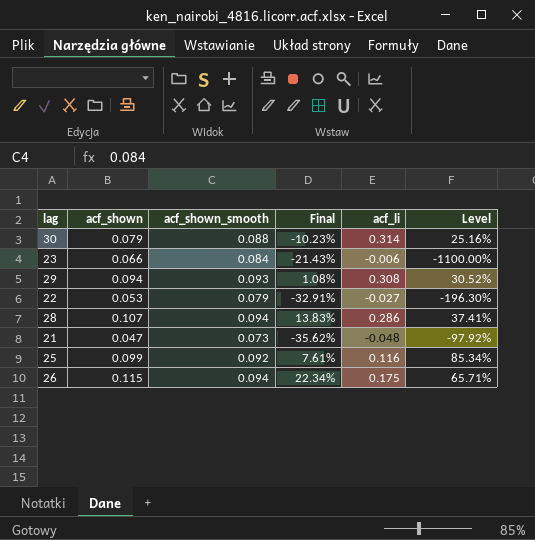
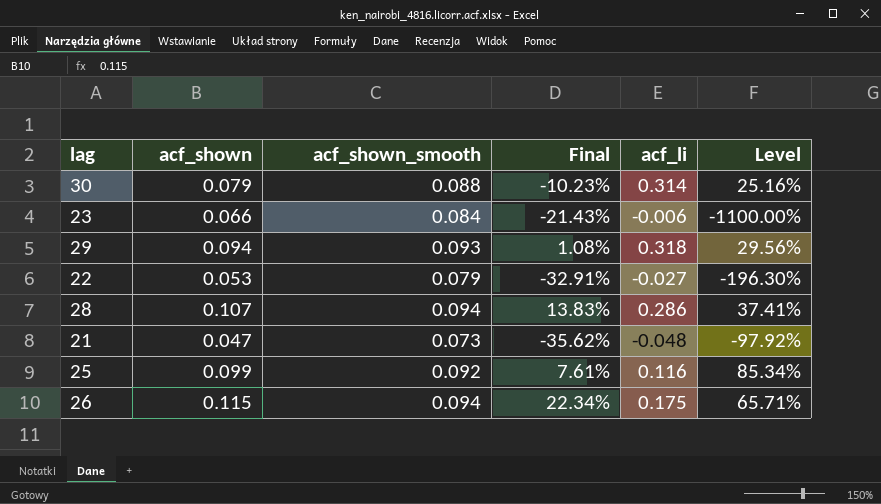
29 | acf_li: 0.308 -> 0.318
29 | Level: 30.52% -> 29.56%

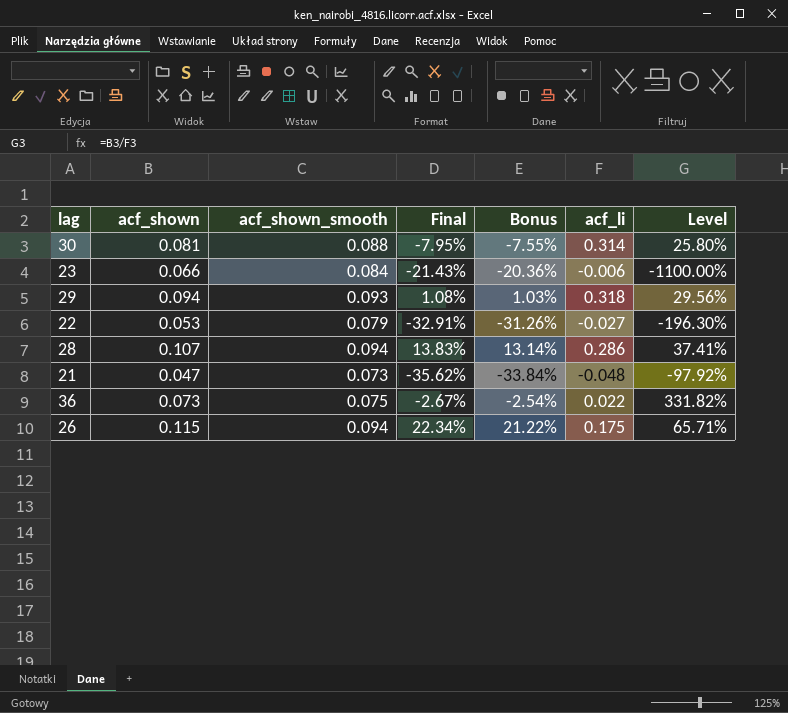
column Bonus | formula: none -> [Final] * 0.95
row 25: 0.099 | 0.092 | 7.61% | 0.116 | 85.34% -> none
30 | acf_shown: 0.079 -> 0.081
30 | Final: -10.23% -> -7.95%
30 | Level: 25.16% -> 25.80%
row 36: none -> 0.073 | 0.075 | -2.67% | -2.54% | 0.022 | 331.82%

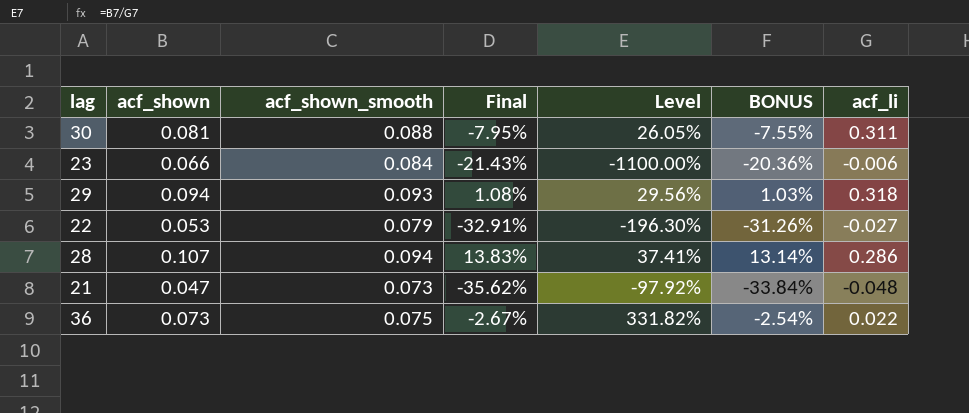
column Level | position: 7 -> 5
column name: Bonus -> BONUS
row 26: 0.115 | 0.094 | 22.34% | 21.22% | 0.175 | 65.71% -> none
30 | Level: 25.80% -> 26.05%
30 | acf_li: 0.314 -> 0.311

